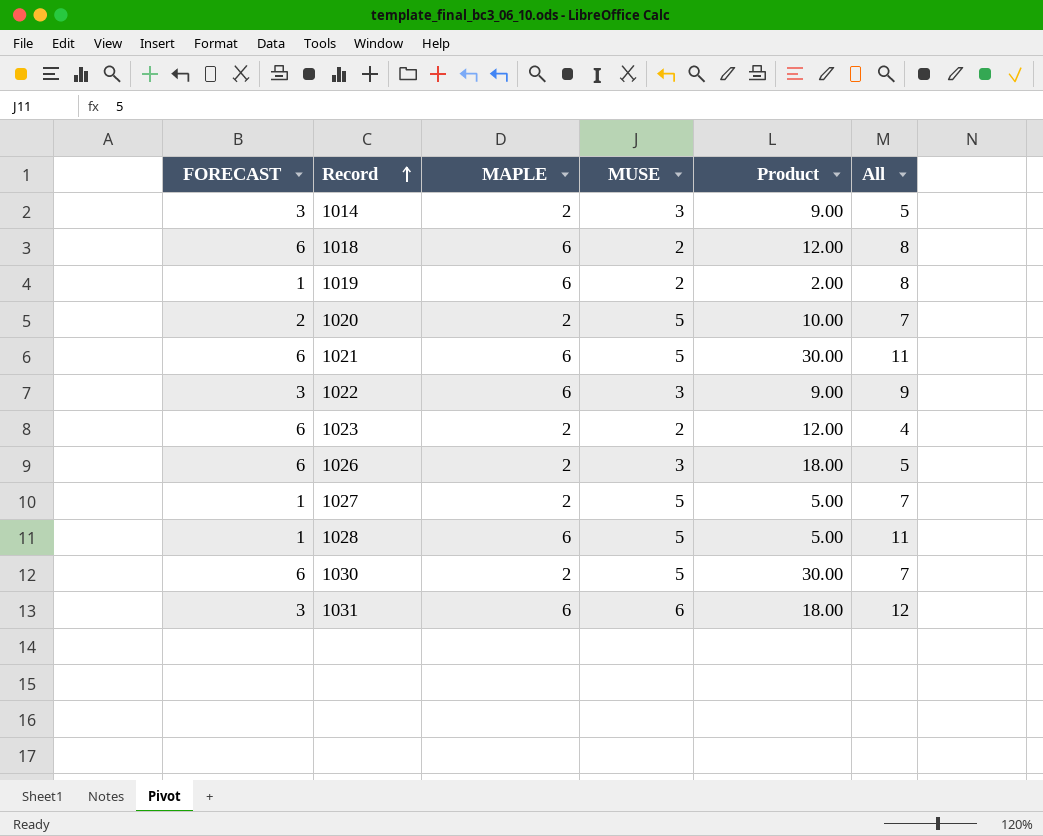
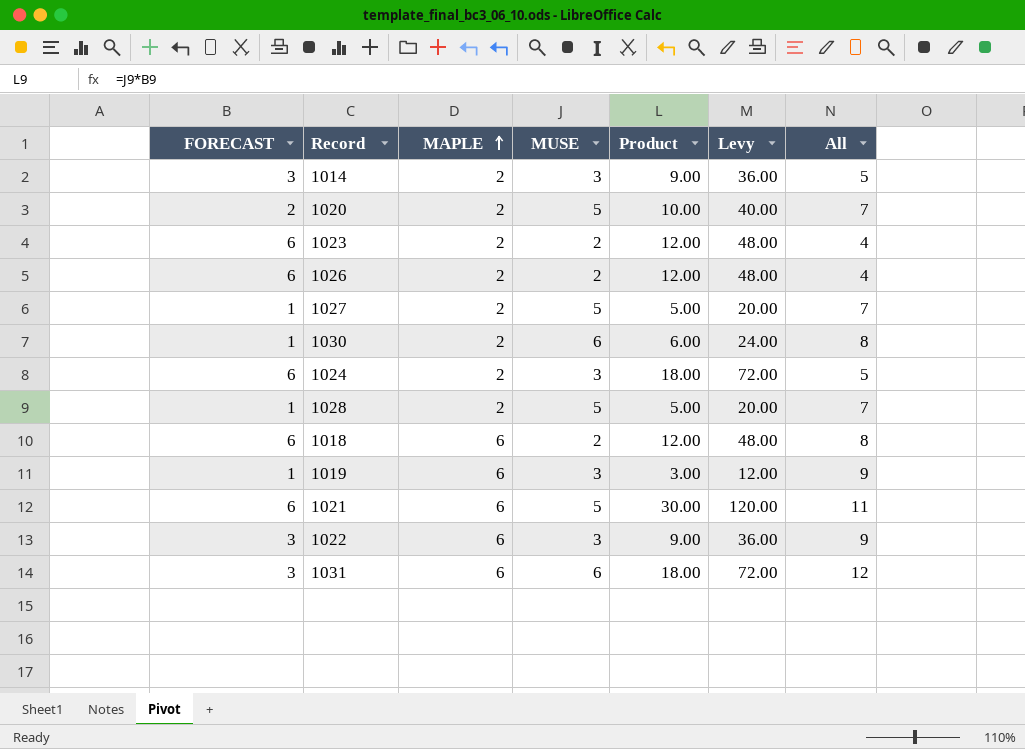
row order: Record ascending -> MAPLE ascending
column Levy | formula: none -> [Product] * 4
1026 | MUSE: 3 -> 2
1026 | Product: 18.00 -> 12.00
1026 | All: 5 -> 4
1030 | FORECAST: 6 -> 1
1030 | MUSE: 5 -> 6
1030 | Product: 30.00 -> 6.00
1030 | All: 7 -> 8
row 1024: none -> 6 | 2 | 3 | 18.00 | 72.00 | 5
1028 | MAPLE: 6 -> 2
1028 | All: 11 -> 7
1019 | MUSE: 2 -> 3
1019 | Product: 2.00 -> 3.00
1019 | All: 8 -> 9

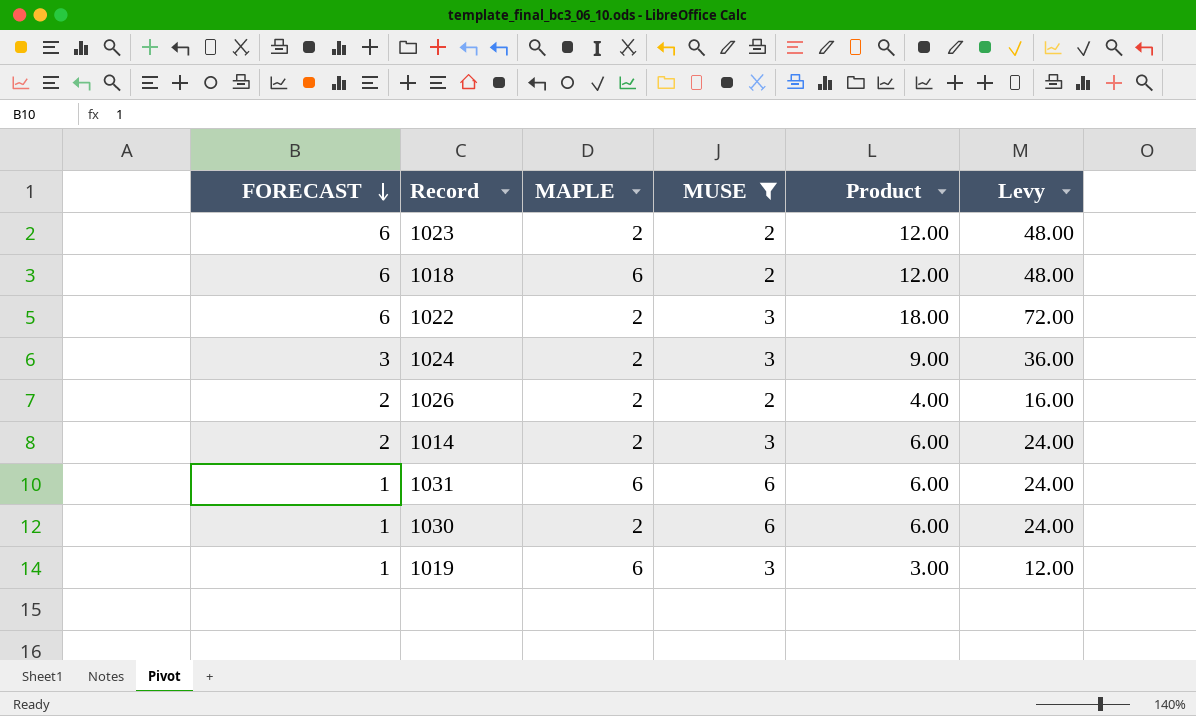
filter: none -> MUSE != 5
row order: MAPLE ascending -> FORECAST descending
column All | formula: [MAPLE] + [MUSE] -> none
1022 | FORECAST: 3 -> 6
1022 | MAPLE: 6 -> 2
1022 | Product: 9.00 -> 18.00
1022 | Levy: 36.00 -> 72.00
1024 | FORECAST: 6 -> 3
1024 | Product: 18.00 -> 9.00
1024 | Levy: 72.00 -> 36.00
1026 | FORECAST: 6 -> 2
1026 | Product: 12.00 -> 4.00
1026 | Levy: 48.00 -> 16.00
1014 | FORECAST: 3 -> 2
1014 | Product: 9.00 -> 6.00
1014 | Levy: 36.00 -> 24.00
1031 | FORECAST: 3 -> 1
1031 | Product: 18.00 -> 6.00
1031 | Levy: 72.00 -> 24.00

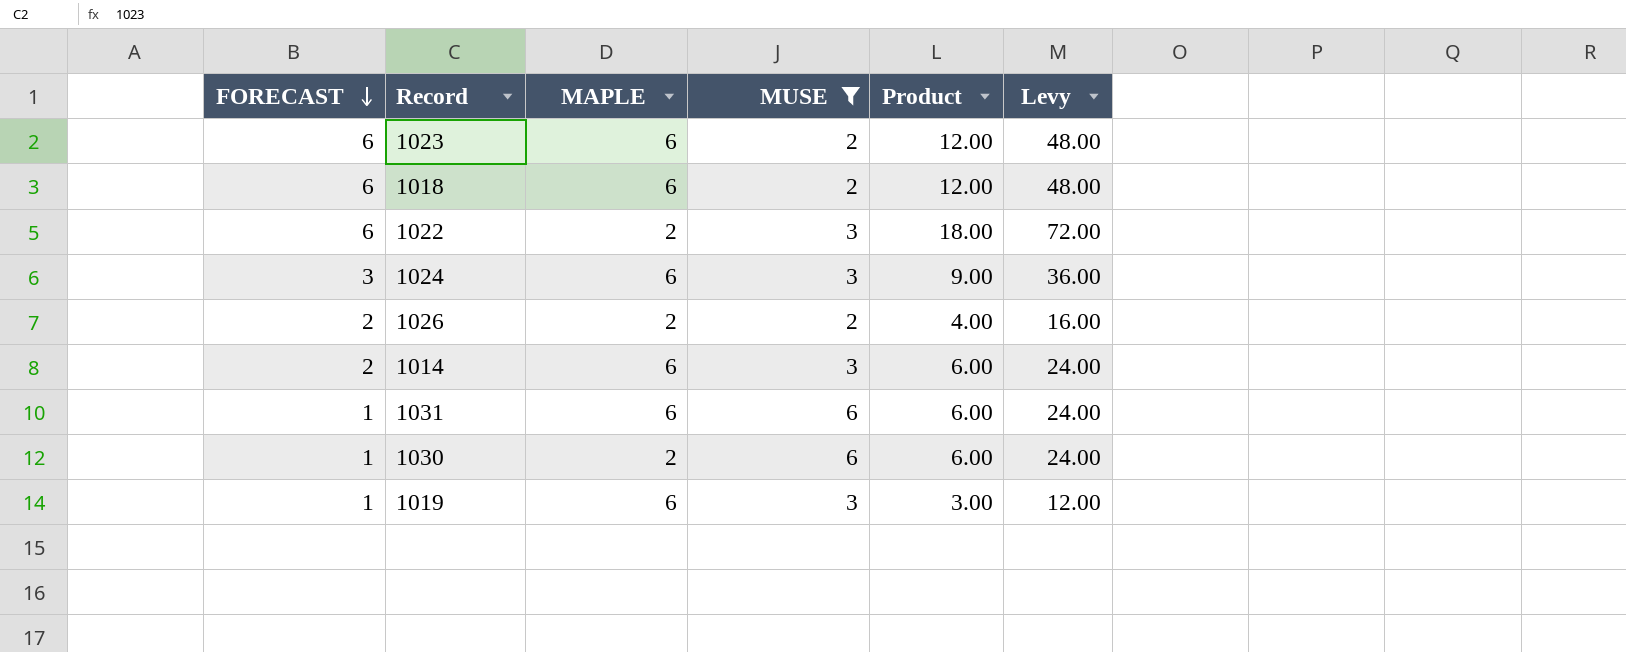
1023 | MAPLE: 2 -> 6
1024 | MAPLE: 2 -> 6
1014 | MAPLE: 2 -> 6

